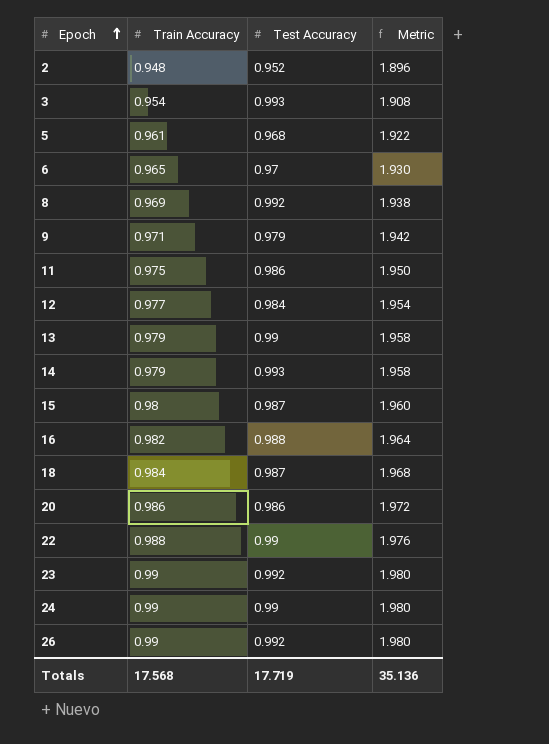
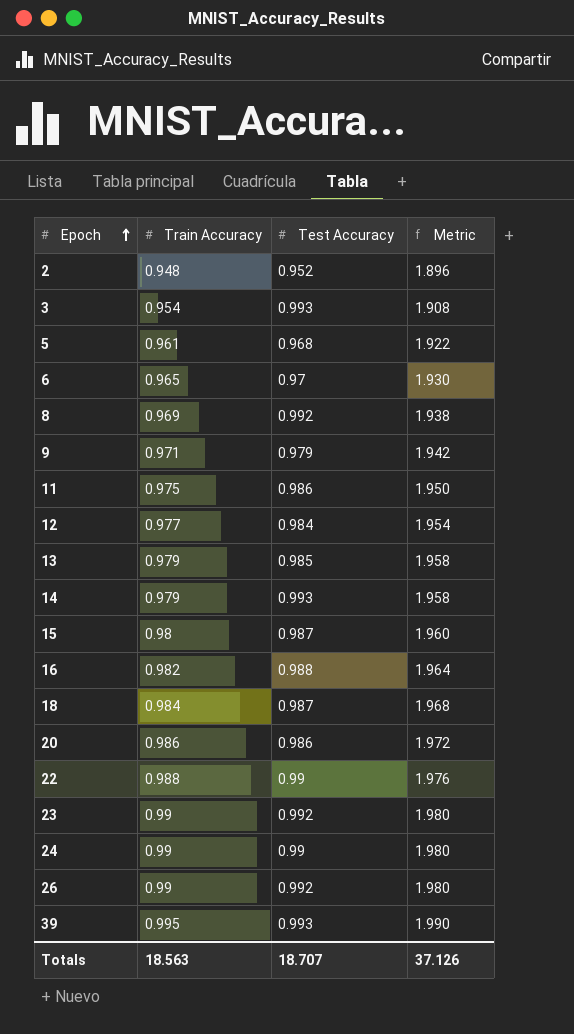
13 | Test Accuracy: 0.99 -> 0.985
row 39: none -> 0.995 | 0.993 | 1.990
Totals | Train Accuracy: 17.568 -> 18.563
Totals | Test Accuracy: 17.719 -> 18.707
Totals | Metric: 35.136 -> 37.126

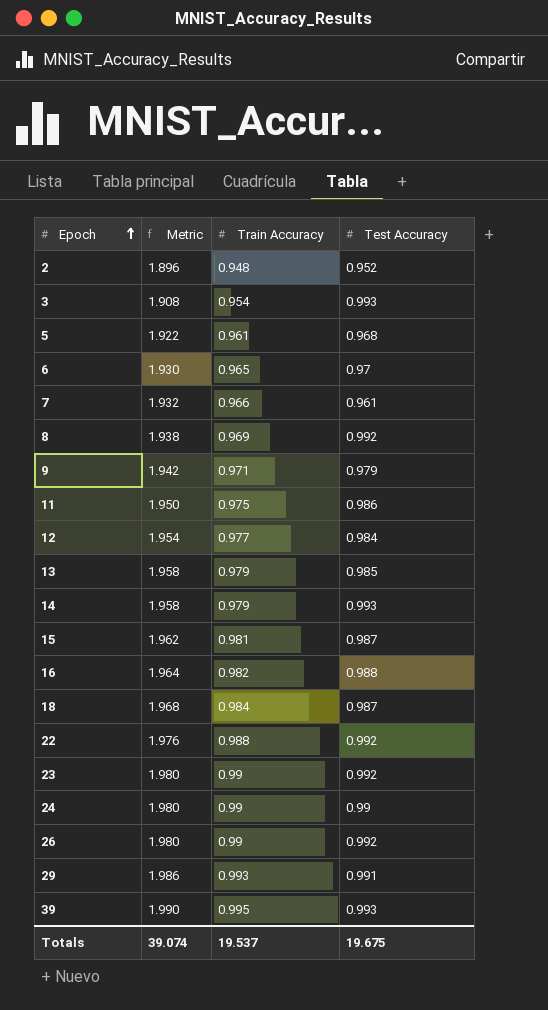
column Metric | position: 4 -> 2
row 20: 0.986 | 0.986 | 1.972 -> none
row 7: none -> 1.932 | 0.966 | 0.961
15 | Metric: 1.960 -> 1.962
15 | Train Accuracy: 0.98 -> 0.981
22 | Test Accuracy: 0.99 -> 0.992
row 29: none -> 1.986 | 0.993 | 0.991
Totals | Metric: 37.126 -> 39.074
Totals | Train Accuracy: 18.563 -> 19.537
Totals | Test Accuracy: 18.707 -> 19.675

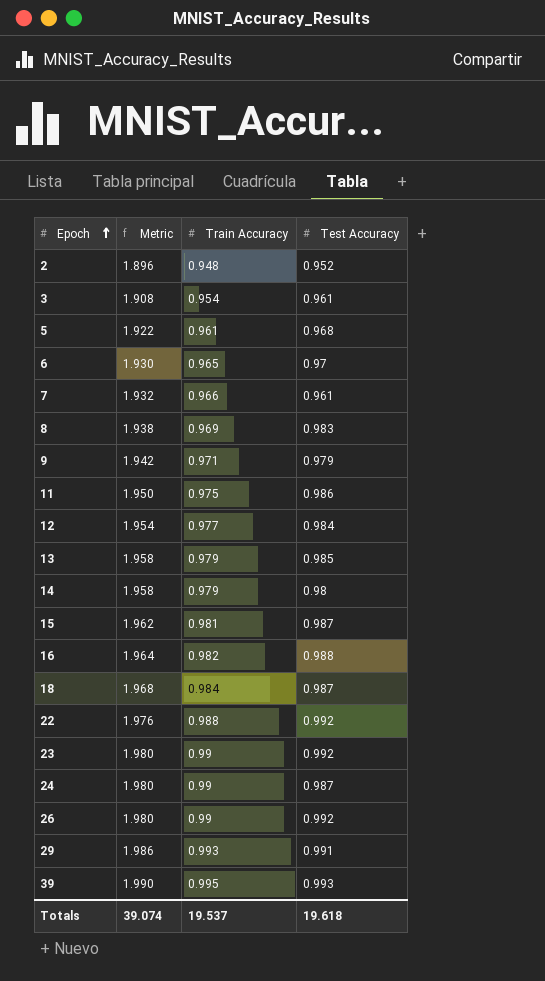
3 | Test Accuracy: 0.993 -> 0.961
8 | Test Accuracy: 0.992 -> 0.983
14 | Test Accuracy: 0.993 -> 0.98
24 | Test Accuracy: 0.99 -> 0.987
Totals | Test Accuracy: 19.675 -> 19.618

